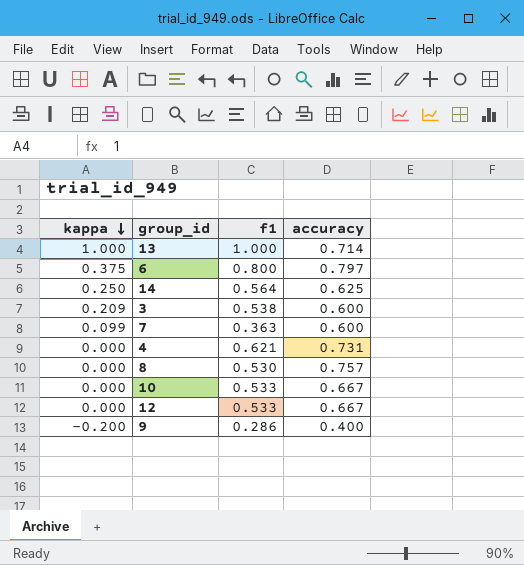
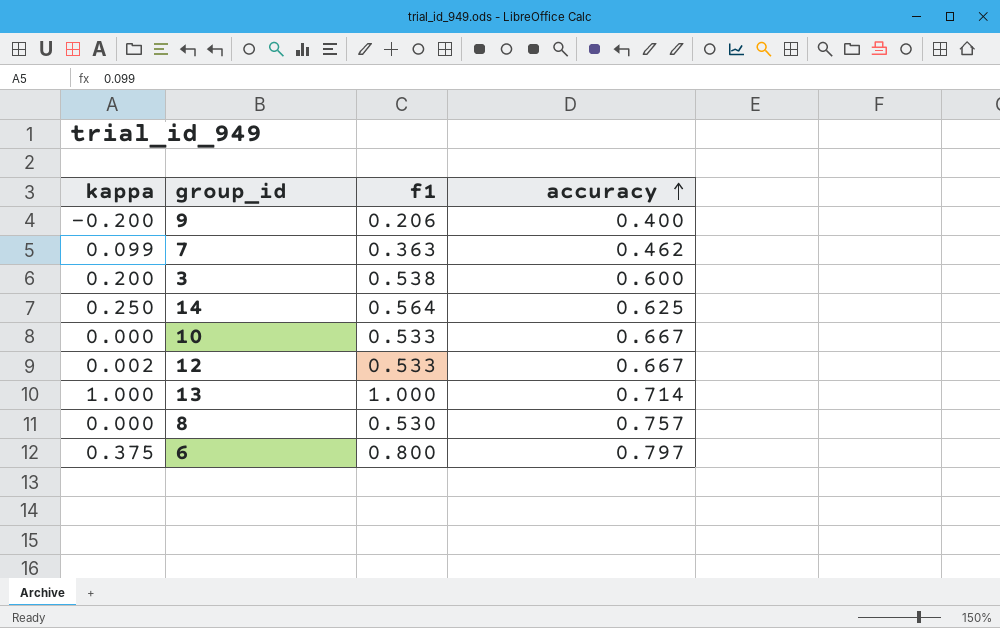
row order: kappa descending -> accuracy ascending
row 4: 0.000 | 0.621 | 0.731 -> none
9 | f1: 0.286 -> 0.206
7 | accuracy: 0.600 -> 0.462
3 | kappa: 0.209 -> 0.200
12 | kappa: 0.000 -> 0.002

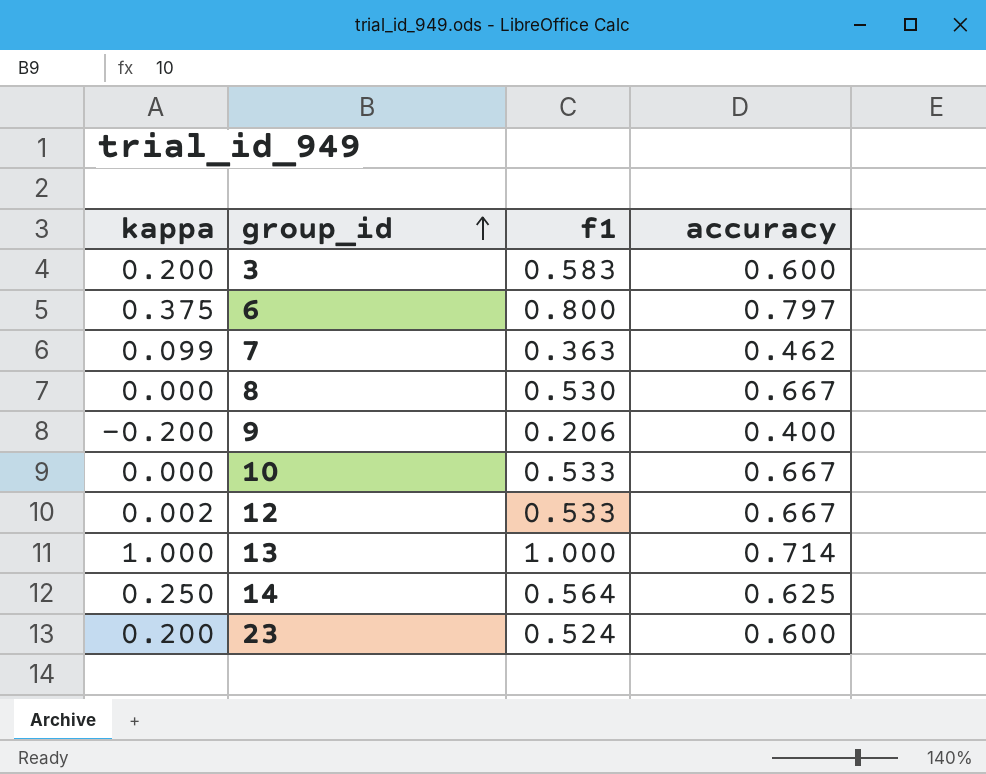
row order: accuracy ascending -> group_id ascending
3 | f1: 0.538 -> 0.583
8 | accuracy: 0.757 -> 0.667
row 23: none -> 0.200 | 0.524 | 0.600

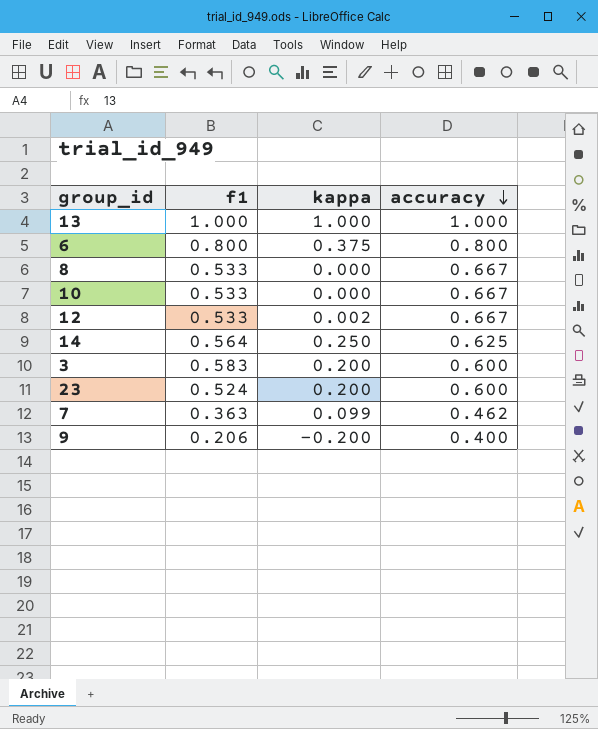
row order: group_id ascending -> accuracy descending
column kappa | position: 1 -> 3
13 | accuracy: 0.714 -> 1.000
6 | accuracy: 0.797 -> 0.800
8 | f1: 0.530 -> 0.533

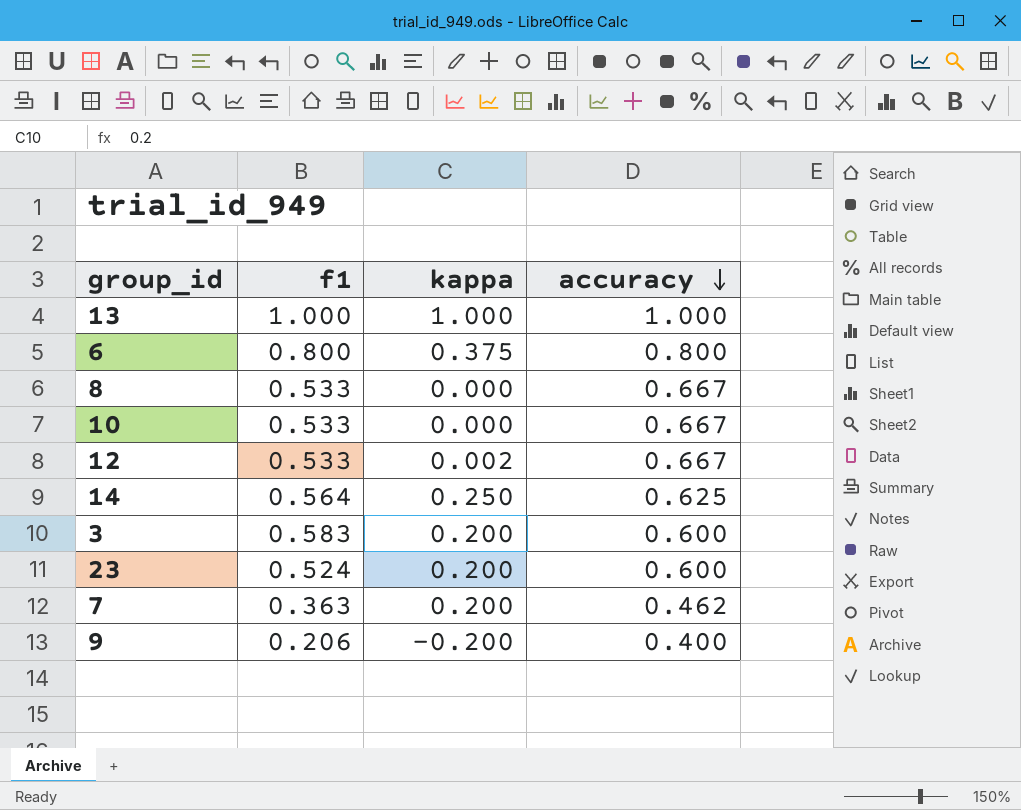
7 | kappa: 0.099 -> 0.200

